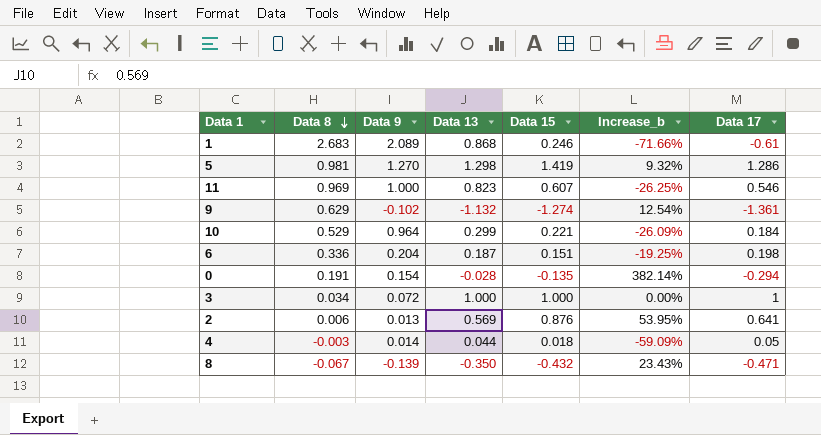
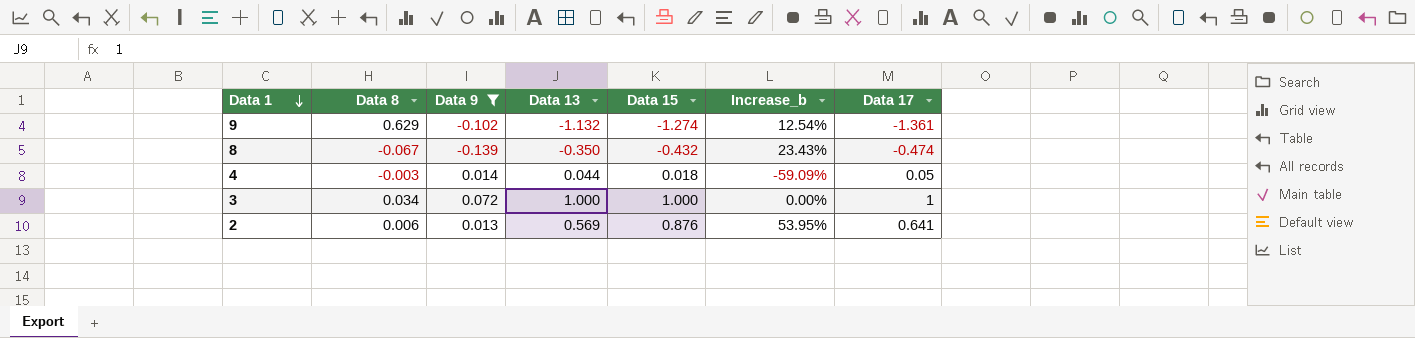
filter: none -> Data 9 <= 0.072
row order: Data 8 descending -> Data 1 descending
8 | Data 17: -0.471 -> -0.474

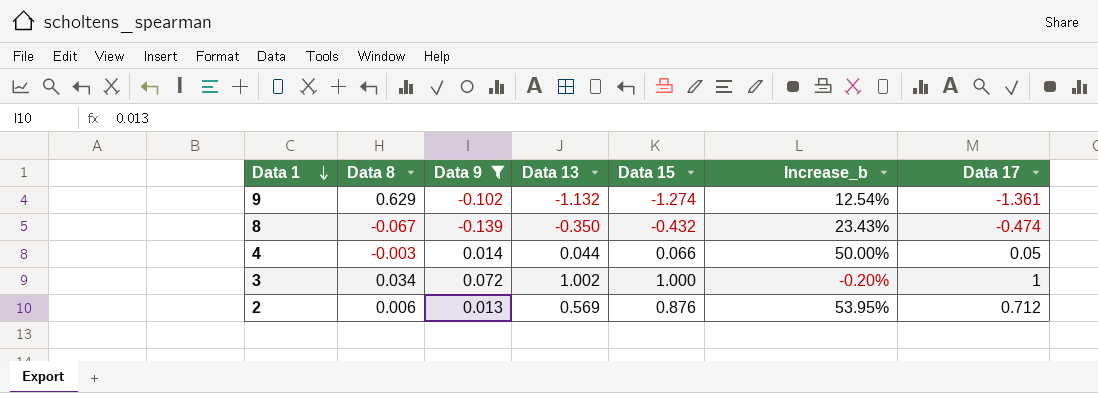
4 | Data 15: 0.018 -> 0.066
4 | Increase_b: -59.09% -> 50.00%
3 | Data 13: 1.000 -> 1.002
3 | Increase_b: 0.00% -> -0.20%
2 | Data 17: 0.641 -> 0.712

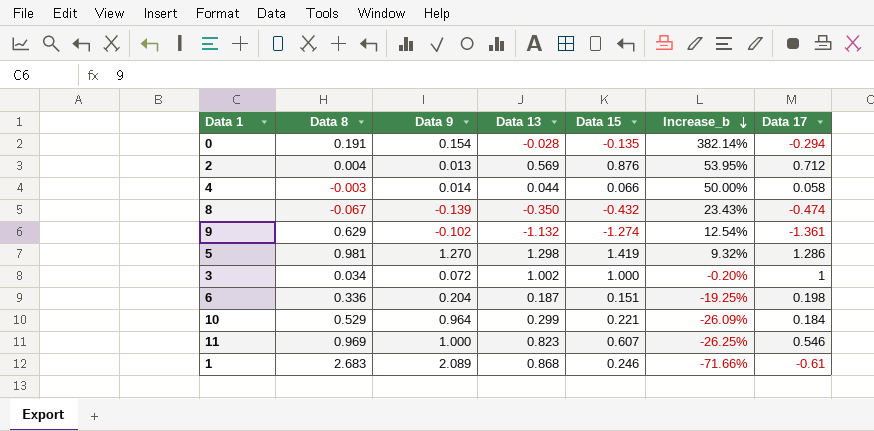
filter: Data 9 <= 0.072 -> none
row order: Data 1 descending -> Increase_b descending
2 | Data 8: 0.006 -> 0.004
4 | Data 17: 0.05 -> 0.058

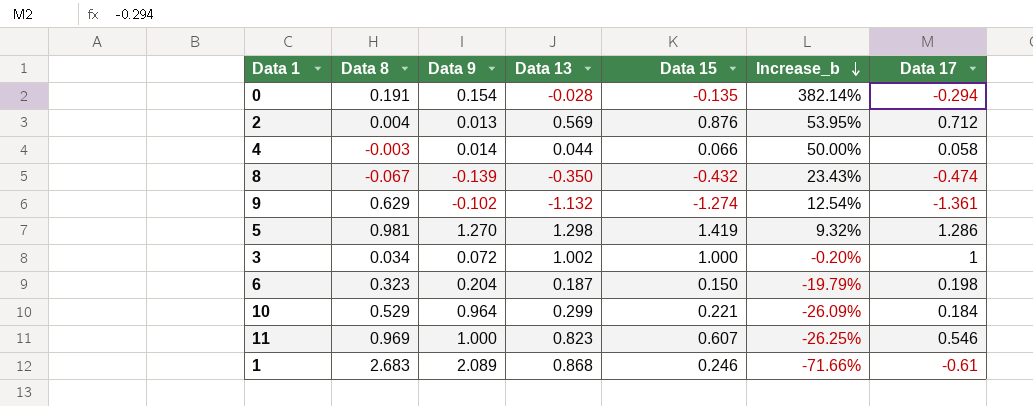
6 | Data 8: 0.336 -> 0.323
6 | Data 15: 0.151 -> 0.150
6 | Increase_b: -19.25% -> -19.79%

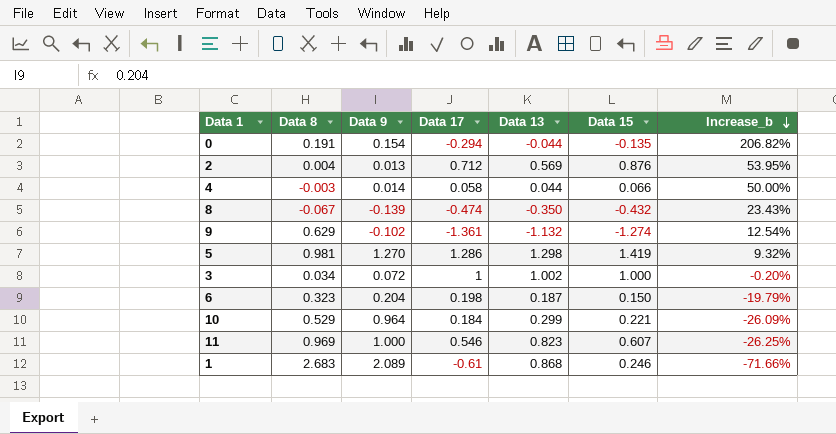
column Data 17 | position: 7 -> 4
0 | Data 13: -0.028 -> -0.044
0 | Increase_b: 382.14% -> 206.82%

